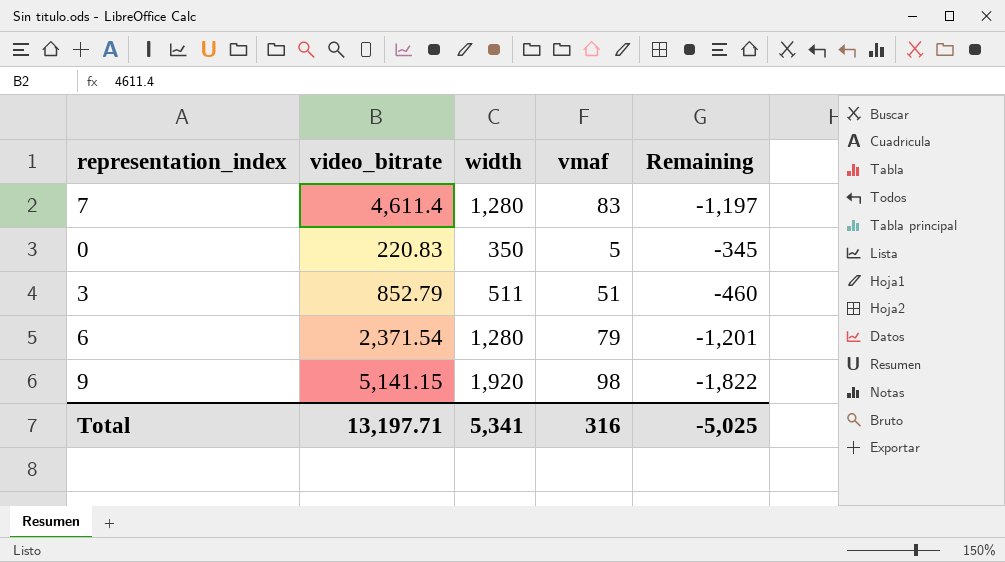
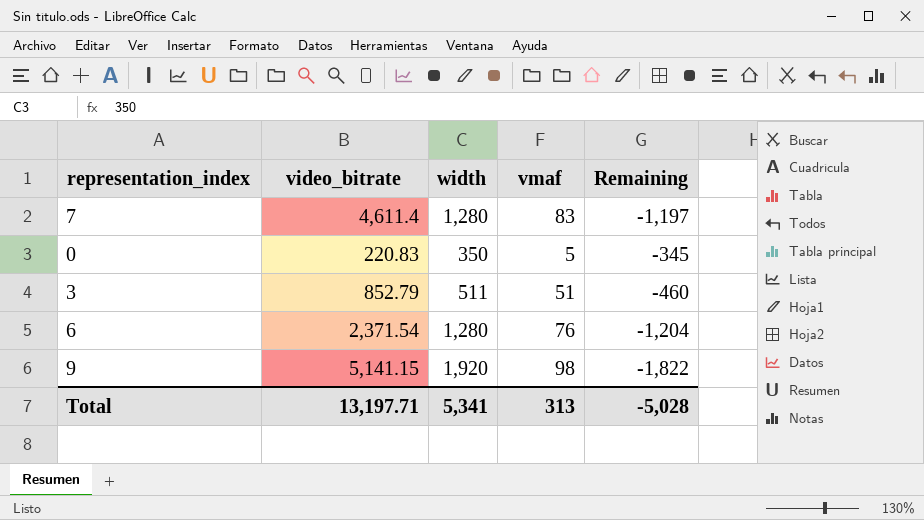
6 | vmaf: 79 -> 76
6 | Remaining: -1,201 -> -1,204
Total | vmaf: 316 -> 313
Total | Remaining: -5,025 -> -5,028

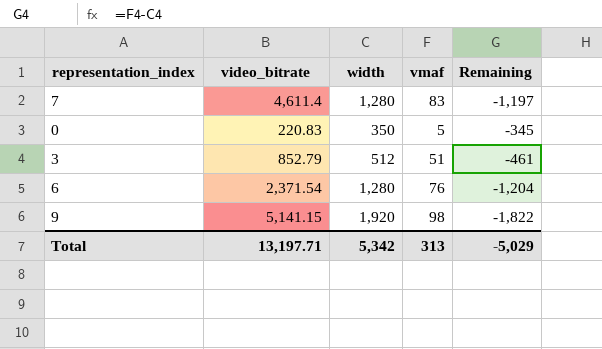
3 | width: 511 -> 512
3 | Remaining: -460 -> -461
Total | width: 5,341 -> 5,342
Total | Remaining: -5,028 -> -5,029

